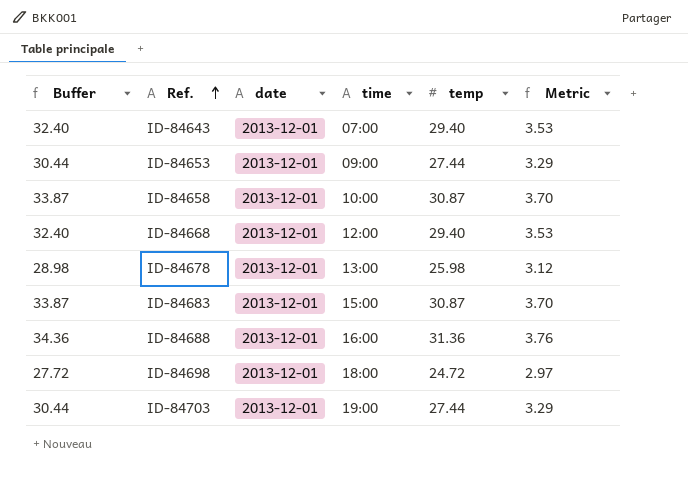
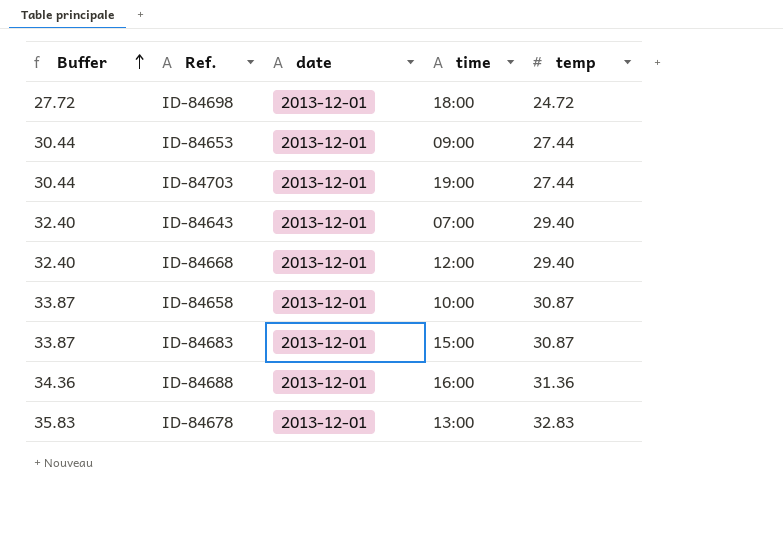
row order: Ref. ascending -> Buffer ascending
column Metric | formula: [temp] * 0.12 -> none
ID-84678 | Buffer: 28.98 -> 35.83
ID-84678 | temp: 25.98 -> 32.83

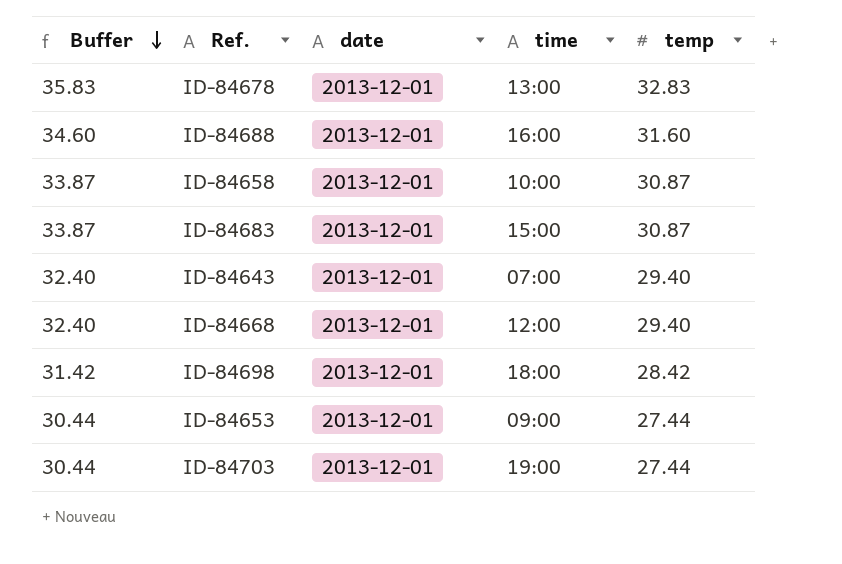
row order: Buffer ascending -> Buffer descending
ID-84688 | Buffer: 34.36 -> 34.60
ID-84688 | temp: 31.36 -> 31.60
ID-84698 | Buffer: 27.72 -> 31.42
ID-84698 | temp: 24.72 -> 28.42

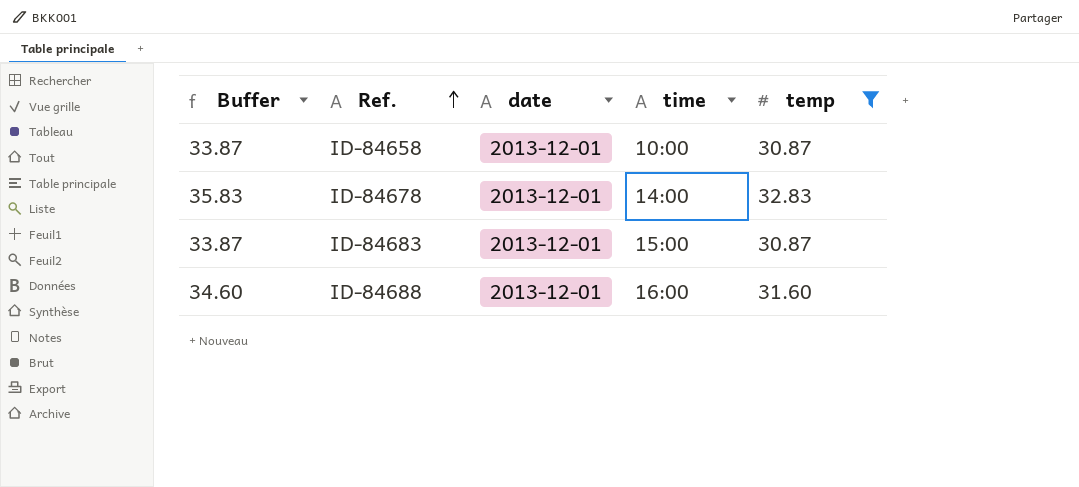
filter: none -> temp >= 30.87
row order: Buffer descending -> Ref. ascending
ID-84678 | time: 13:00 -> 14:00

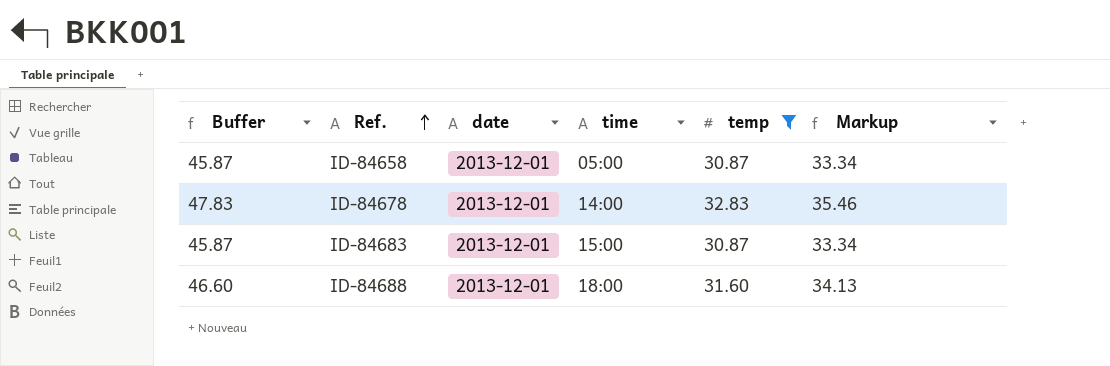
column Buffer | formula: [temp] + 3 -> [temp] + 15
column Markup | formula: none -> [temp] * 1.08
ID-84658 | time: 10:00 -> 05:00
ID-84688 | time: 16:00 -> 18:00

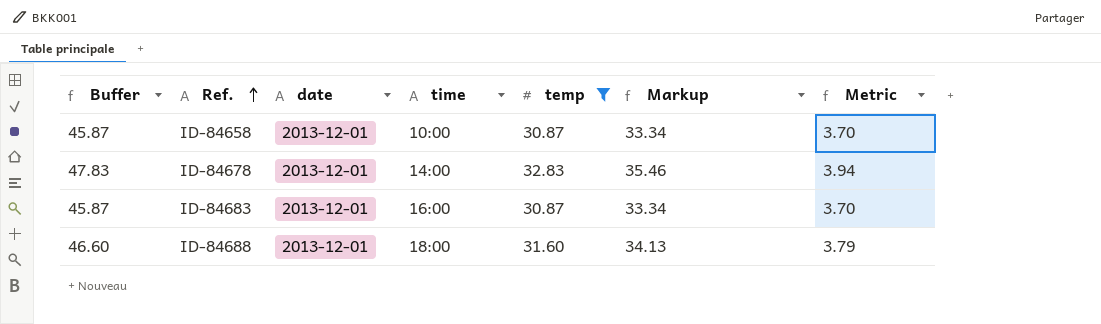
column Metric | formula: none -> [temp] * 0.12
ID-84658 | time: 05:00 -> 10:00
ID-84683 | time: 15:00 -> 16:00

